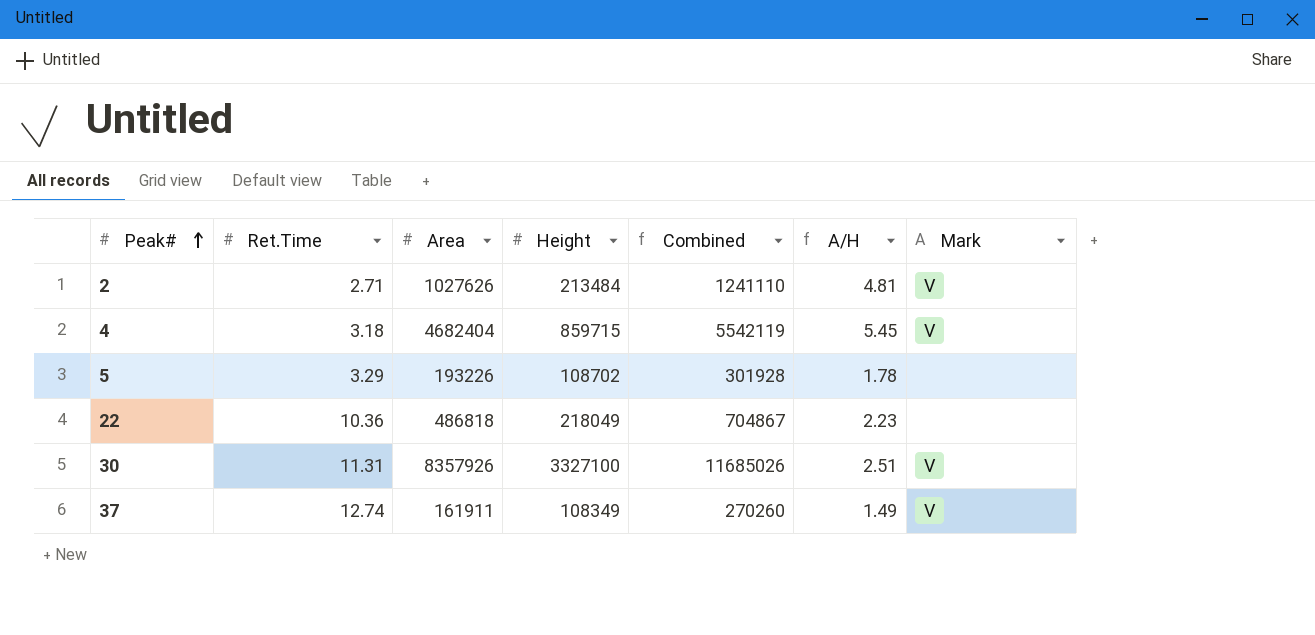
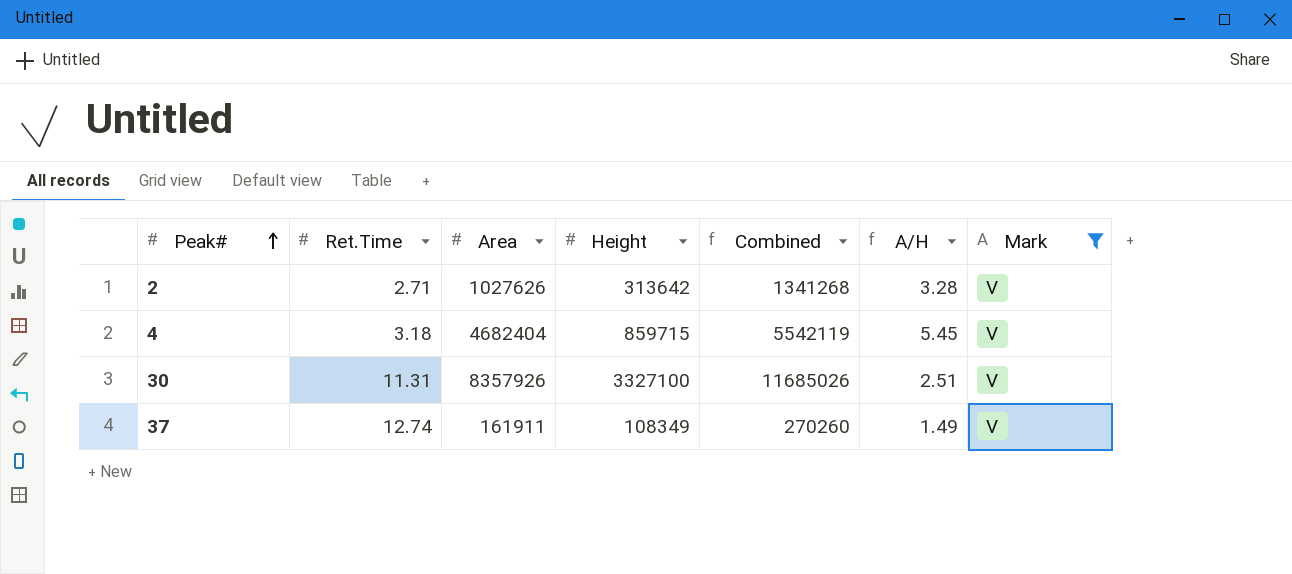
filter: none -> Mark = V
2 | Height: 213484 -> 313642
2 | Combined: 1241110 -> 1341268
2 | A/H: 4.81 -> 3.28

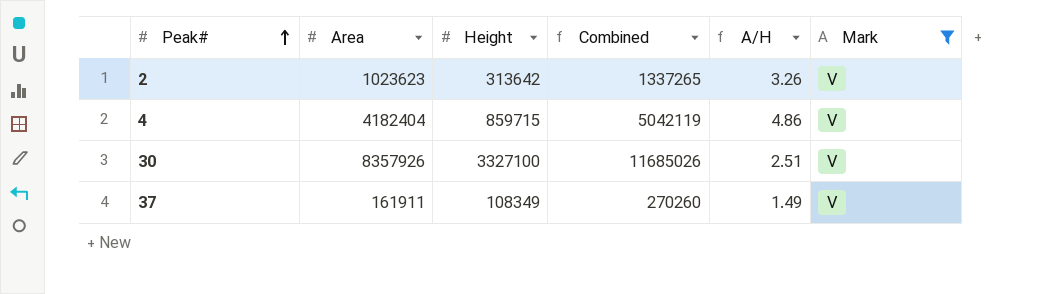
column Ret.Time | position: 2 -> none
2 | Area: 1027626 -> 1023623
2 | Combined: 1341268 -> 1337265
2 | A/H: 3.28 -> 3.26
4 | Area: 4682404 -> 4182404
4 | Combined: 5542119 -> 5042119
4 | A/H: 5.45 -> 4.86

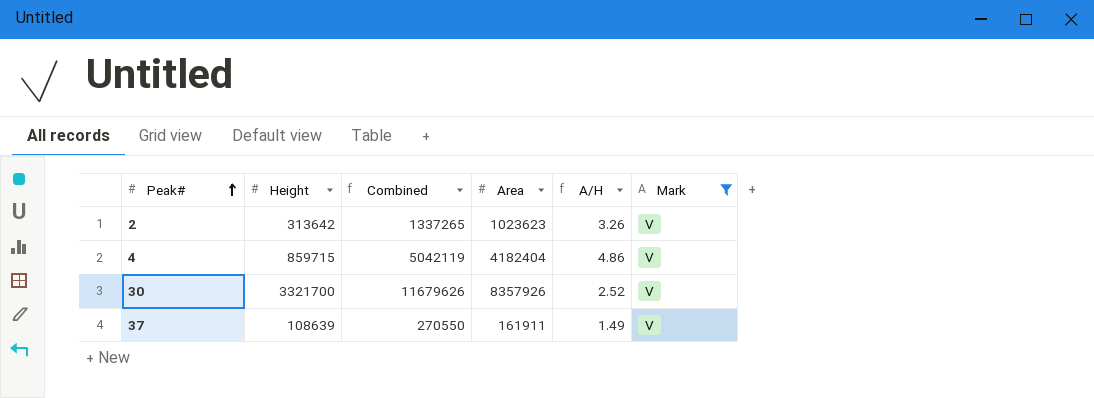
column Area | position: 2 -> 4
30 | Height: 3327100 -> 3321700
30 | Combined: 11685026 -> 11679626
30 | A/H: 2.51 -> 2.52
37 | Height: 108349 -> 108639
37 | Combined: 270260 -> 270550

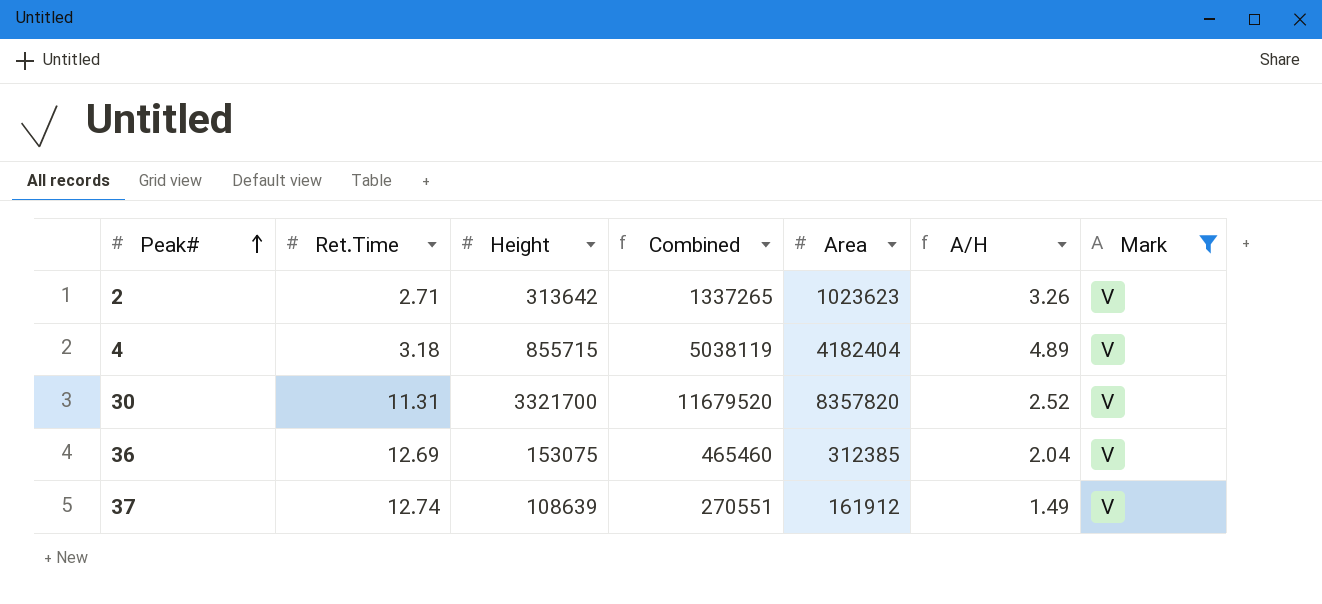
column Ret.Time | position: none -> 2
4 | Height: 859715 -> 855715
4 | Combined: 5042119 -> 5038119
4 | A/H: 4.86 -> 4.89
30 | Combined: 11679626 -> 11679520
30 | Area: 8357926 -> 8357820
row 36: none -> 12.69 | 153075 | 465460 | 312385 | 2.04 | V
37 | Combined: 270550 -> 270551
37 | Area: 161911 -> 161912

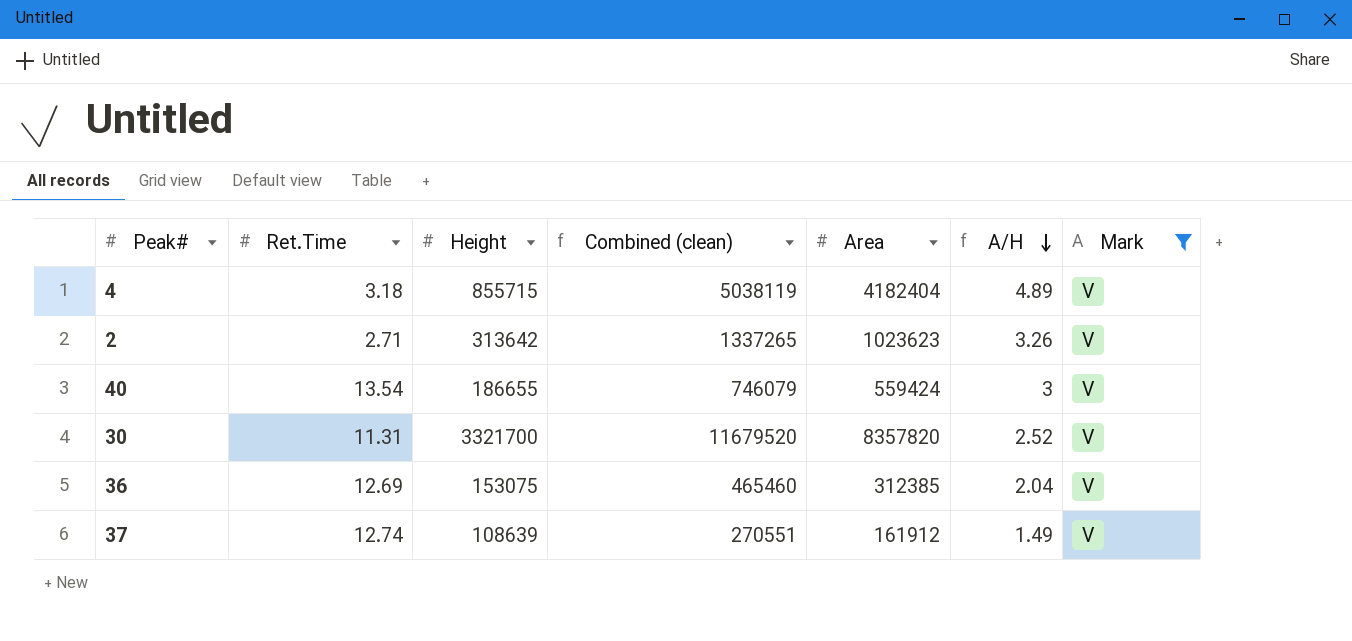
row order: Peak# ascending -> A/H descending
column name: Combined -> Combined (clean)
row 40: none -> 13.54 | 186655 | 746079 | 559424 | 3 | V

